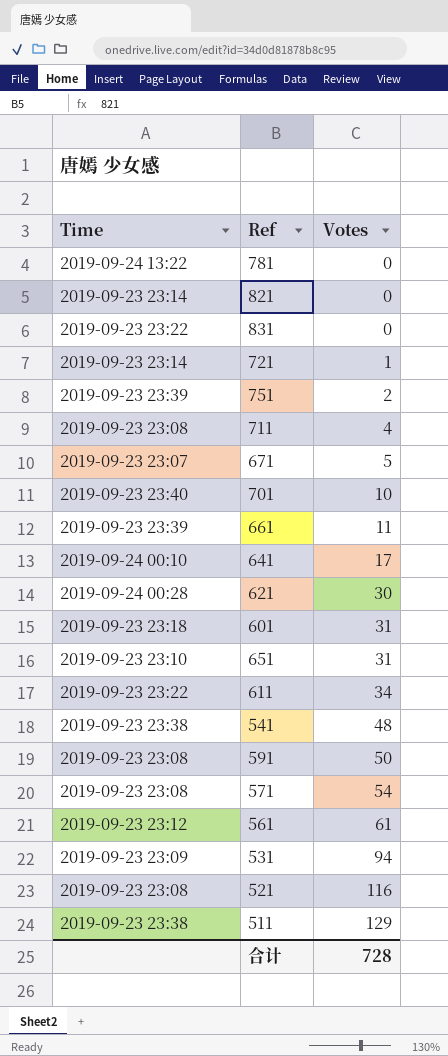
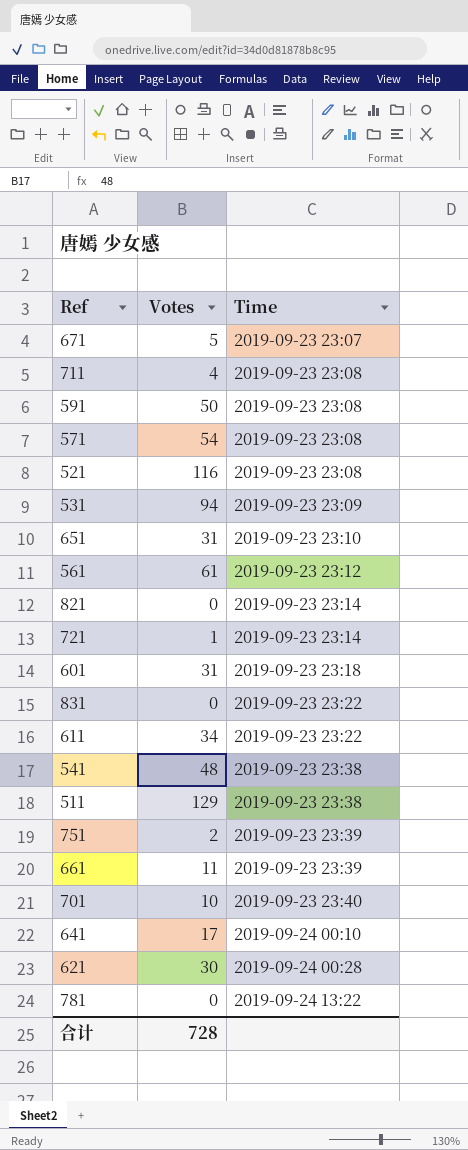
row order: Votes ascending -> Time ascending
column Time | position: 1 -> 3

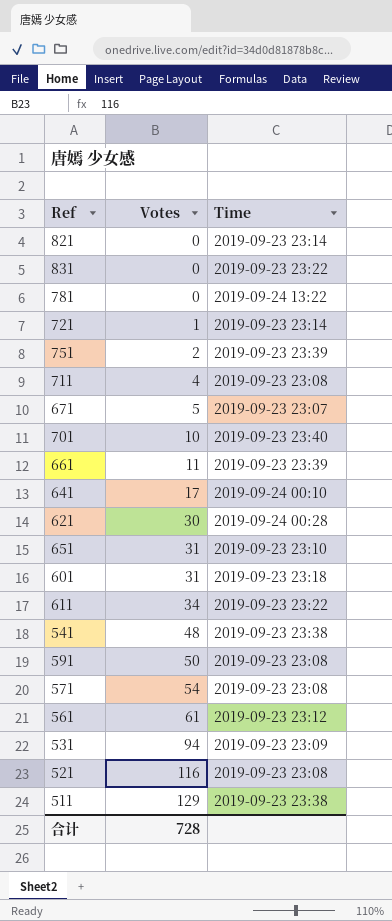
row order: Time ascending -> Votes ascending

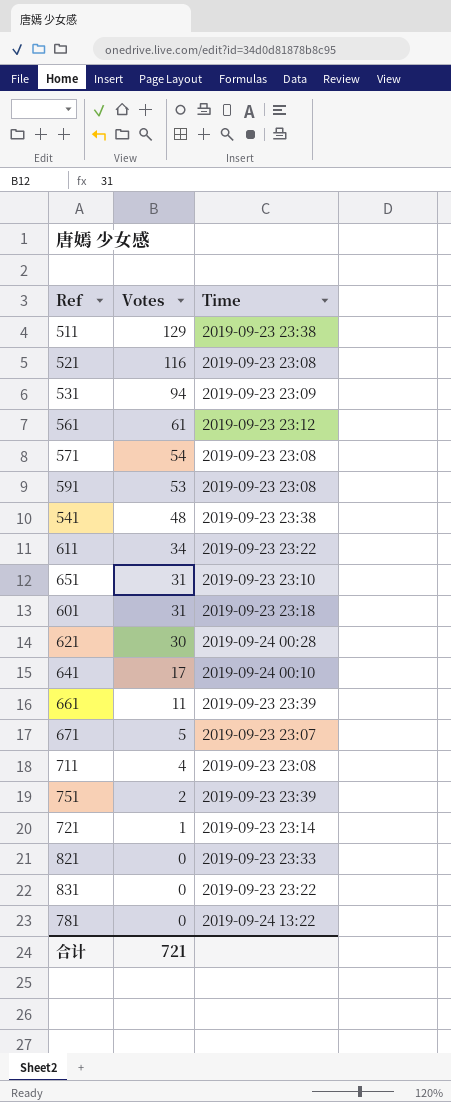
row order: Votes ascending -> Votes descending
row 701: 10 | 2019-09-23 23:40 -> none
591 | Votes: 50 -> 53
821 | Time: 2019-09-23 23:14 -> 2019-09-23 23:33
合计 | Votes: 728 -> 721

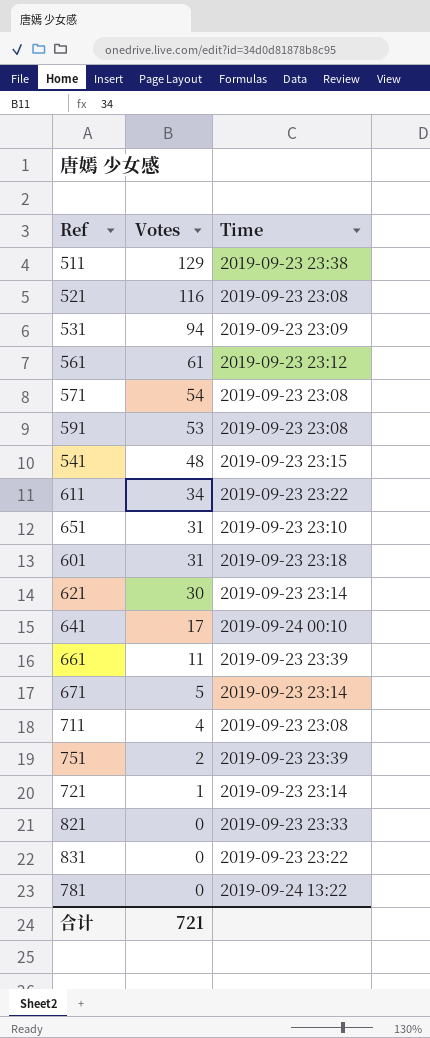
541 | Time: 2019-09-23 23:38 -> 2019-09-23 23:15
621 | Time: 2019-09-24 00:28 -> 2019-09-23 23:14
671 | Time: 2019-09-23 23:07 -> 2019-09-23 23:14

